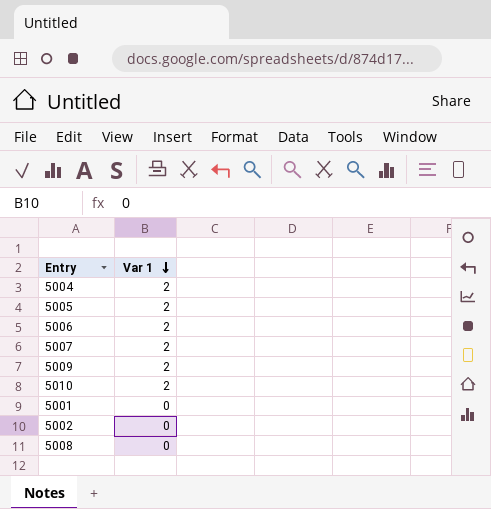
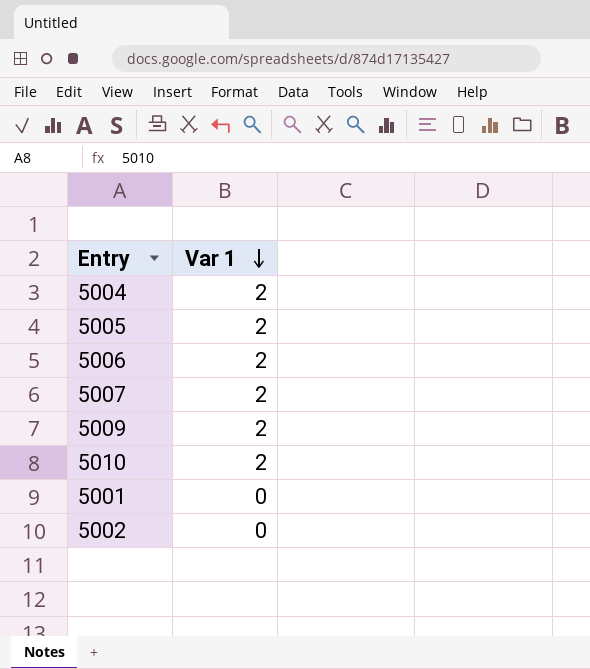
row 5008: 0 -> none

